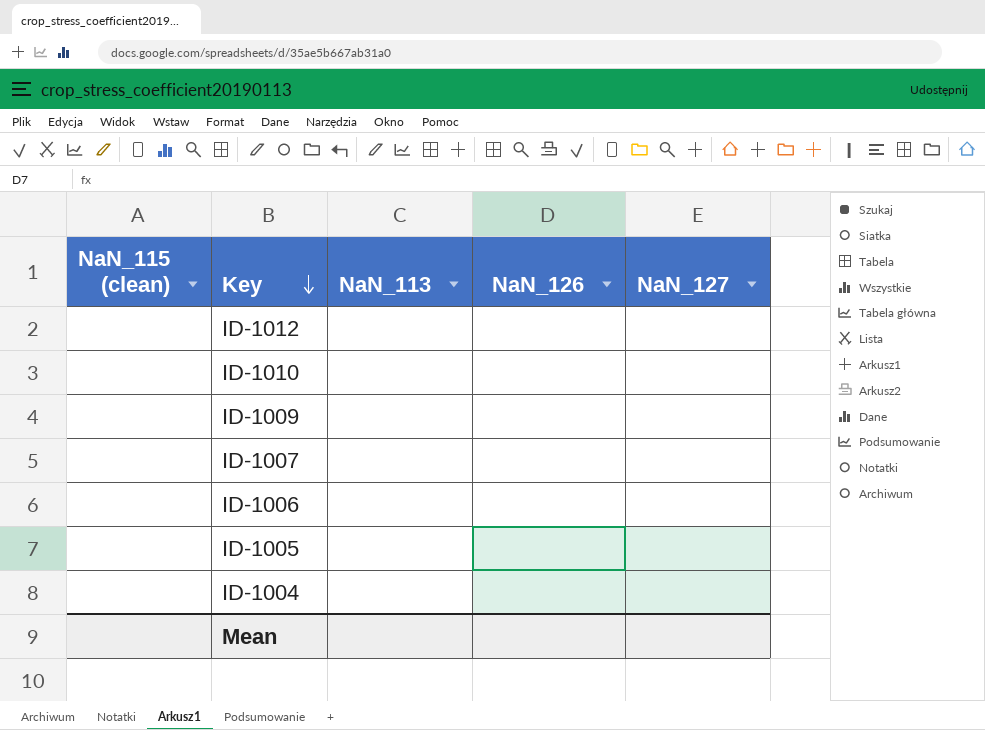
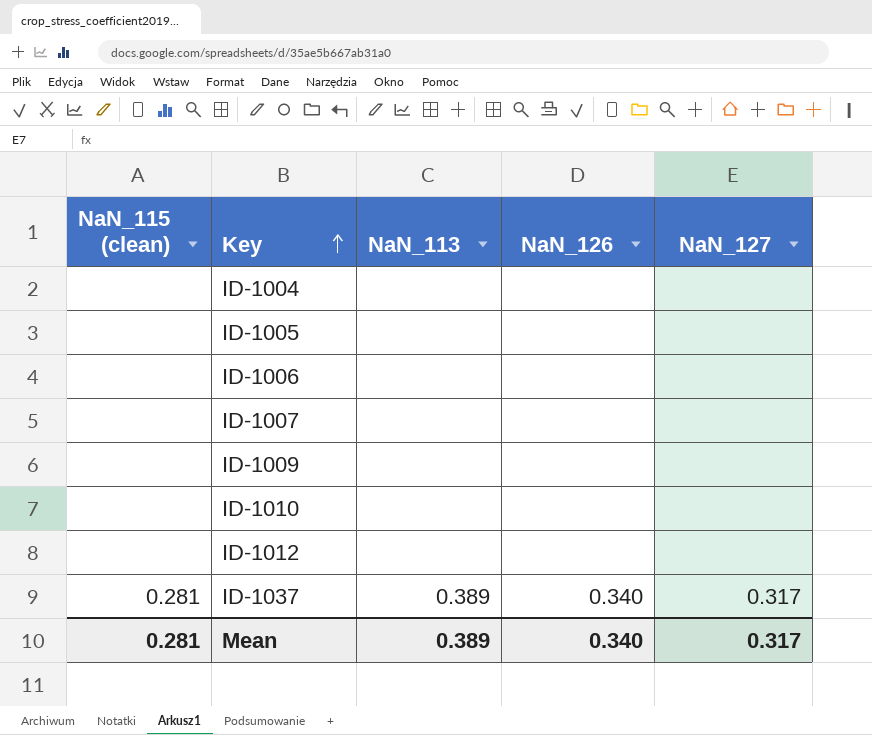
row order: Key descending -> Key ascending
row ID-1037: none -> 0.281 | 0.389 | 0.340 | 0.317
Mean | NaN_115 (clean): none -> 0.281
Mean | NaN_113: none -> 0.389
Mean | NaN_126: none -> 0.340
Mean | NaN_127: none -> 0.317

